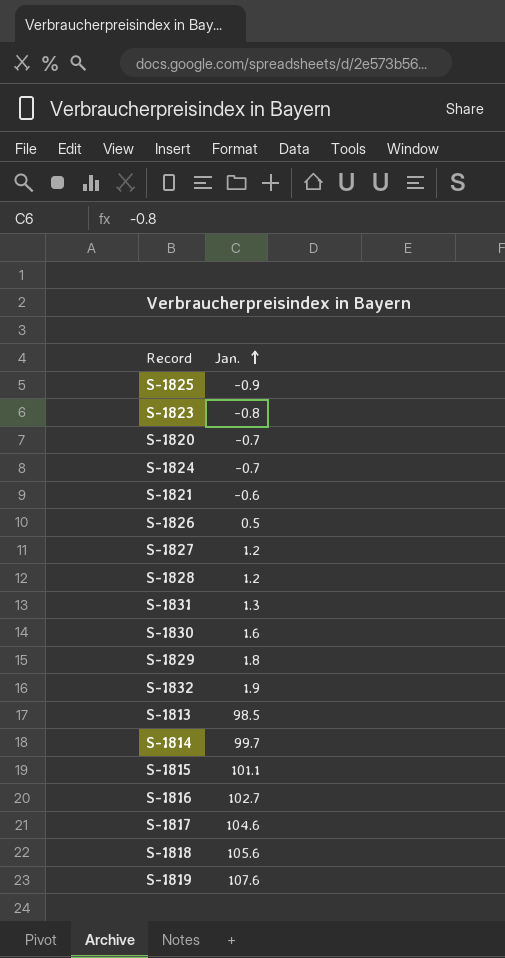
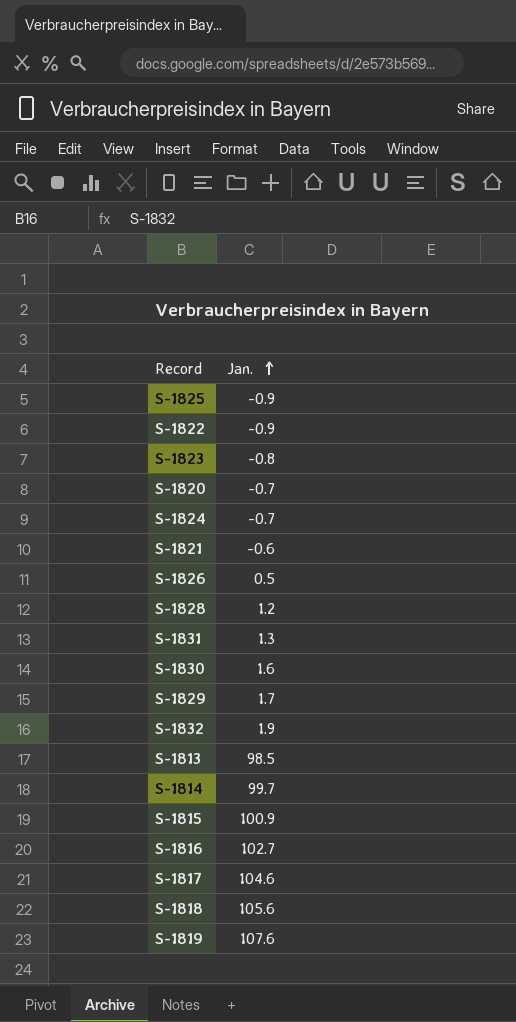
row S-1827: 1.2 -> none
row S-1822: none -> -0.9
S-1829 | Jan.: 1.8 -> 1.7
S-1815 | Jan.: 101.1 -> 100.9

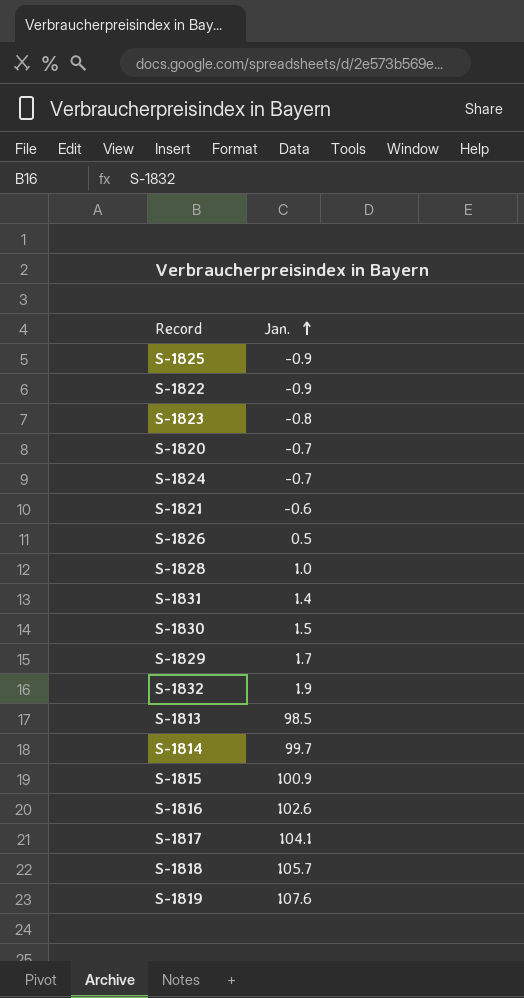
S-1828 | Jan.: 1.2 -> 1.0
S-1831 | Jan.: 1.3 -> 1.4
S-1830 | Jan.: 1.6 -> 1.5
S-1816 | Jan.: 102.7 -> 102.6
S-1817 | Jan.: 104.6 -> 104.1
S-1818 | Jan.: 105.6 -> 105.7

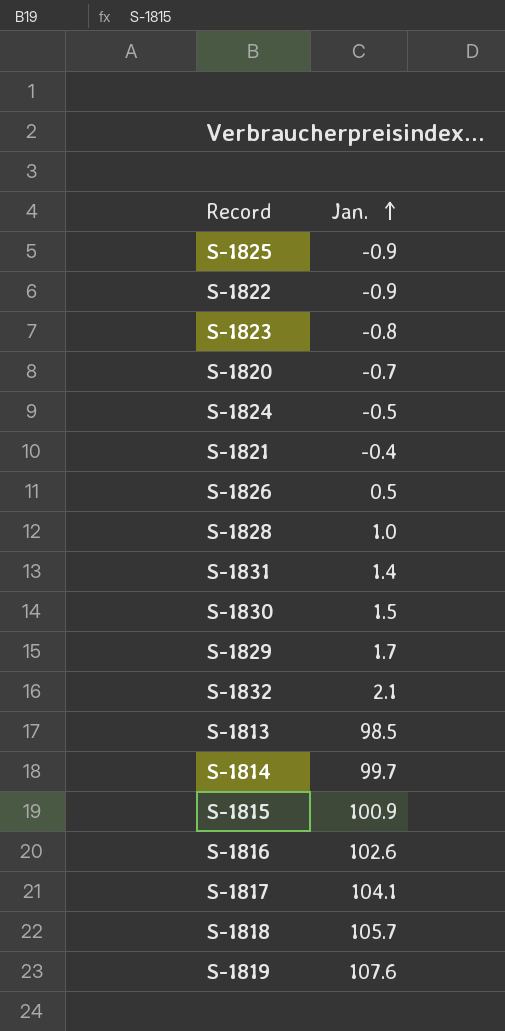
S-1824 | Jan.: -0.7 -> -0.5
S-1821 | Jan.: -0.6 -> -0.4
S-1832 | Jan.: 1.9 -> 2.1

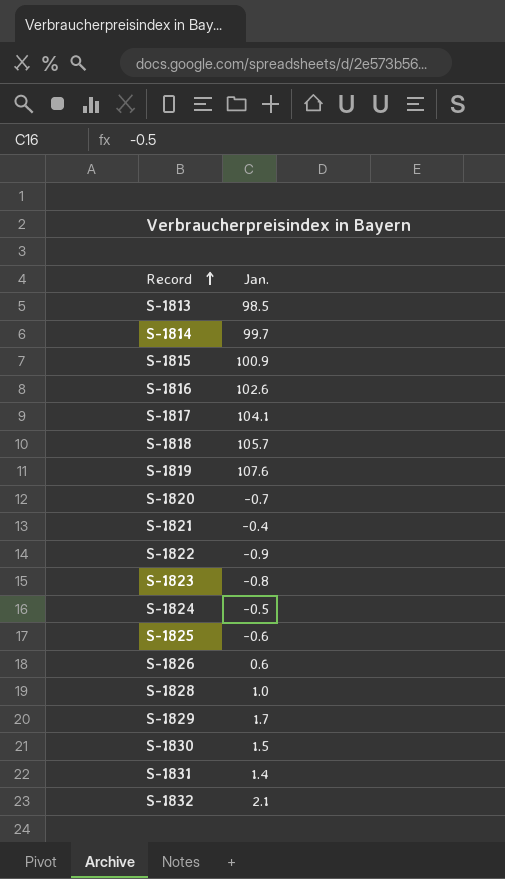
row order: Jan. ascending -> Record ascending
S-1825 | Jan.: -0.9 -> -0.6
S-1826 | Jan.: 0.5 -> 0.6

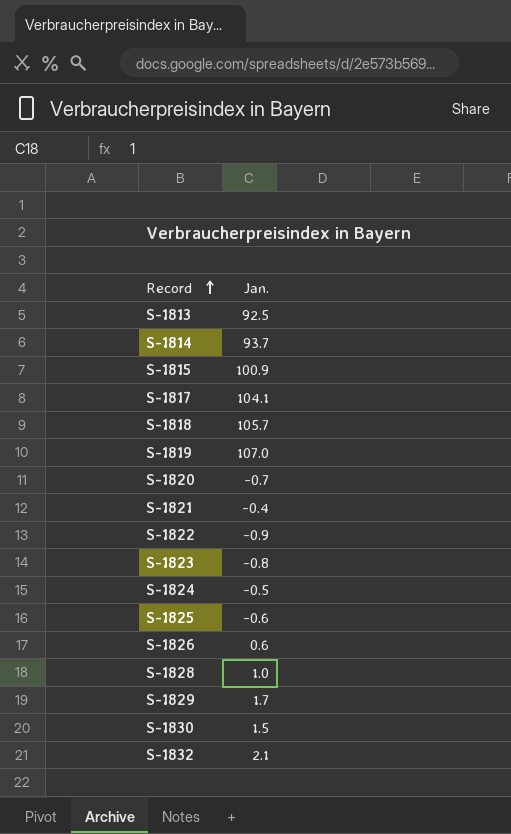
row S-1816: 102.6 -> none
row S-1831: 1.4 -> none
S-1813 | Jan.: 98.5 -> 92.5
S-1814 | Jan.: 99.7 -> 93.7
S-1819 | Jan.: 107.6 -> 107.0

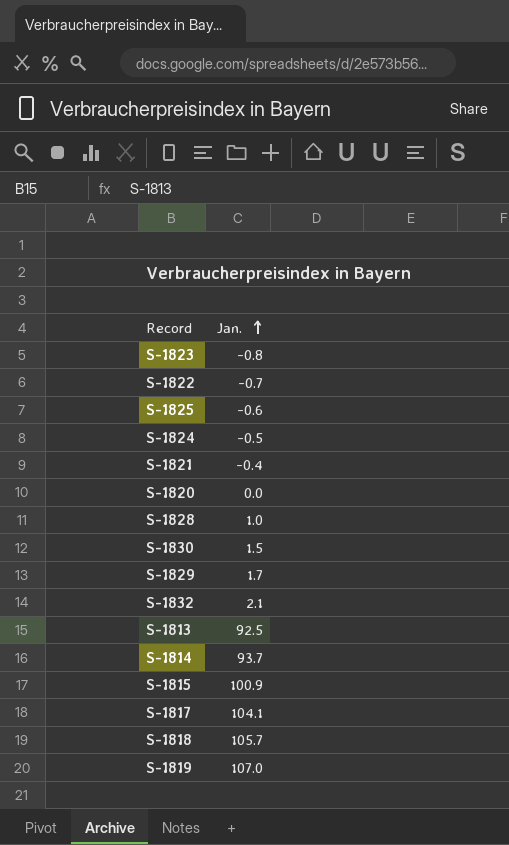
row order: Record ascending -> Jan. ascending
row S-1826: 0.6 -> none
S-1822 | Jan.: -0.9 -> -0.7
S-1820 | Jan.: -0.7 -> 0.0

